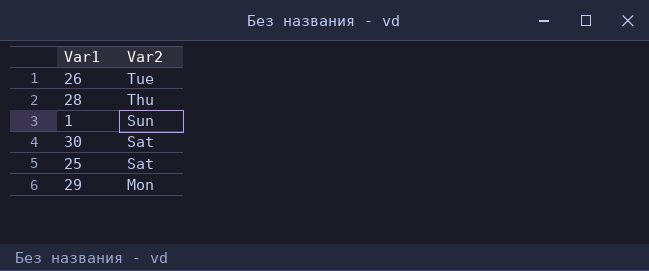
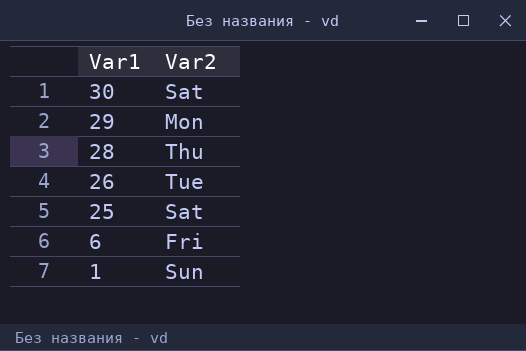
row order: Var2 descending -> Var1 descending
row 6: none -> Fri

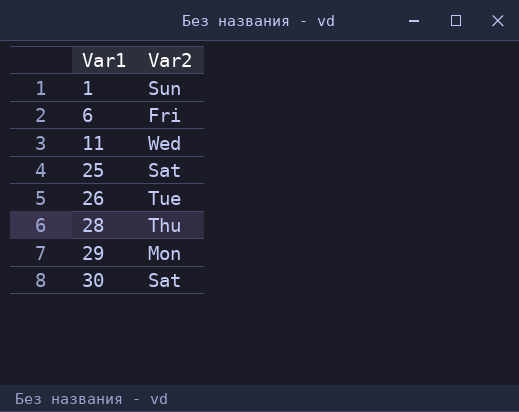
row order: Var1 descending -> Var1 ascending
row 11: none -> Wed

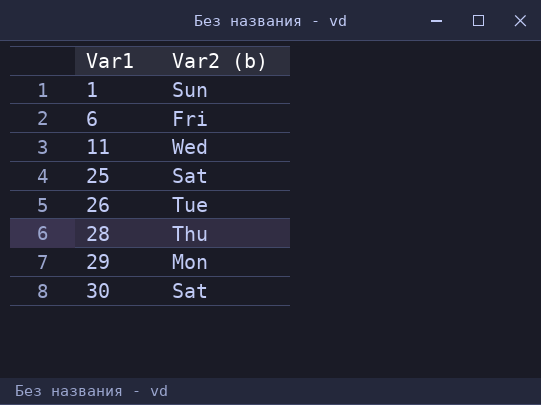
column name: Var2 -> Var2 (b)

